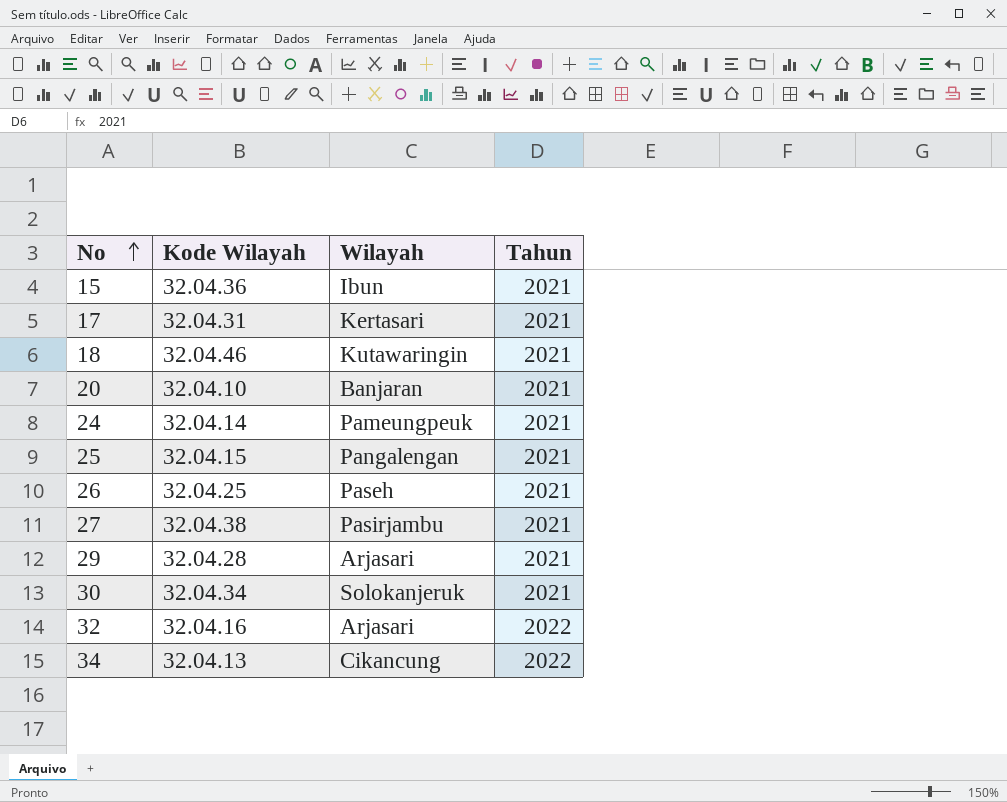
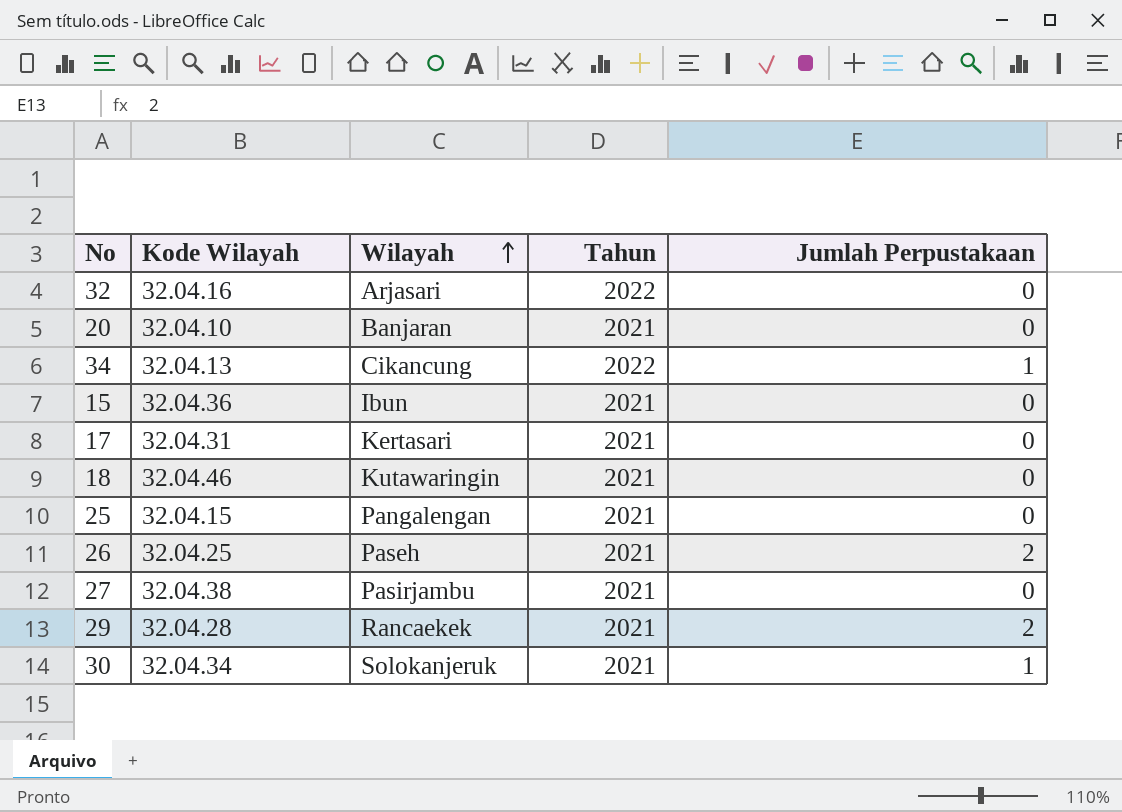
row order: No ascending -> Wilayah ascending
column Jumlah Perpustakaan | position: none -> 5
row 24: 32.04.14 | Pameungpeuk | 2021 -> none
29 | Wilayah: Arjasari -> Rancaekek

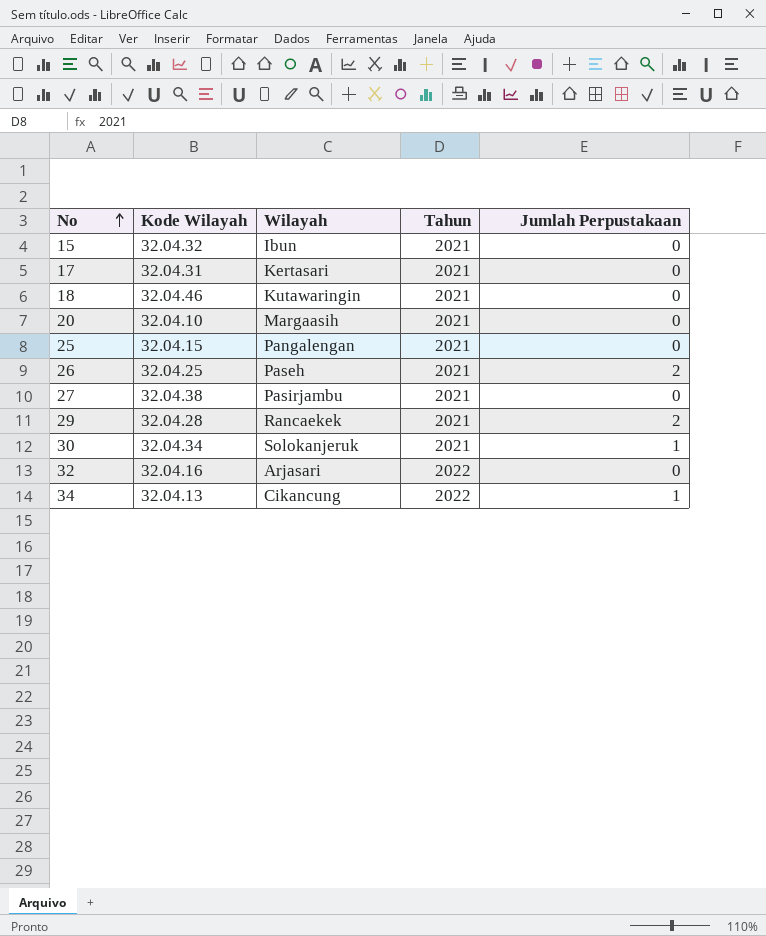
row order: Wilayah ascending -> No ascending
15 | Kode Wilayah: 32.04.36 -> 32.04.32
20 | Wilayah: Banjaran -> Margaasih

